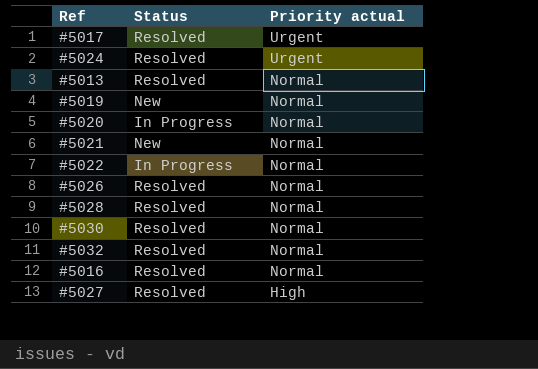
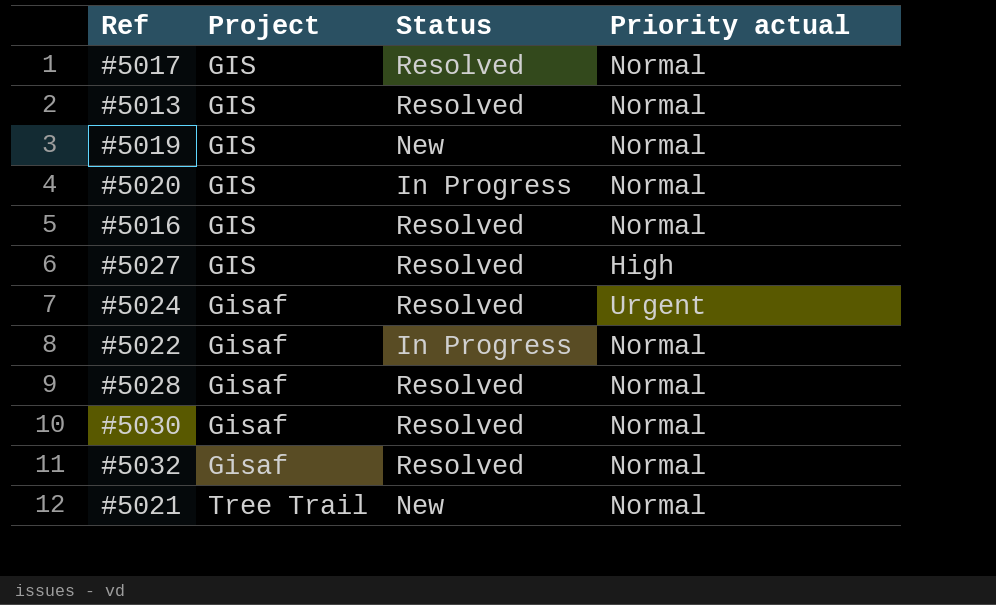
row order: Priority actual descending -> Project ascending
column Project | position: none -> 2
row #5026: Resolved | Normal -> none
#5017 | Priority actual: Urgent -> Normal

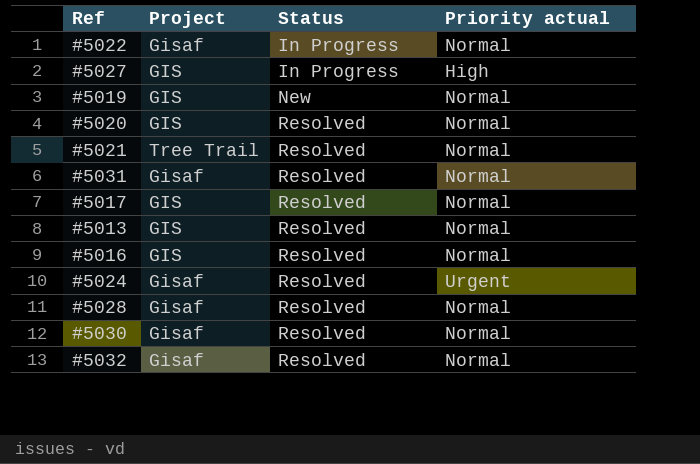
row order: Project ascending -> Status ascending
#5027 | Status: Resolved -> In Progress
#5020 | Status: In Progress -> Resolved
#5021 | Status: New -> Resolved
row #5031: none -> Gisaf | Resolved | Normal

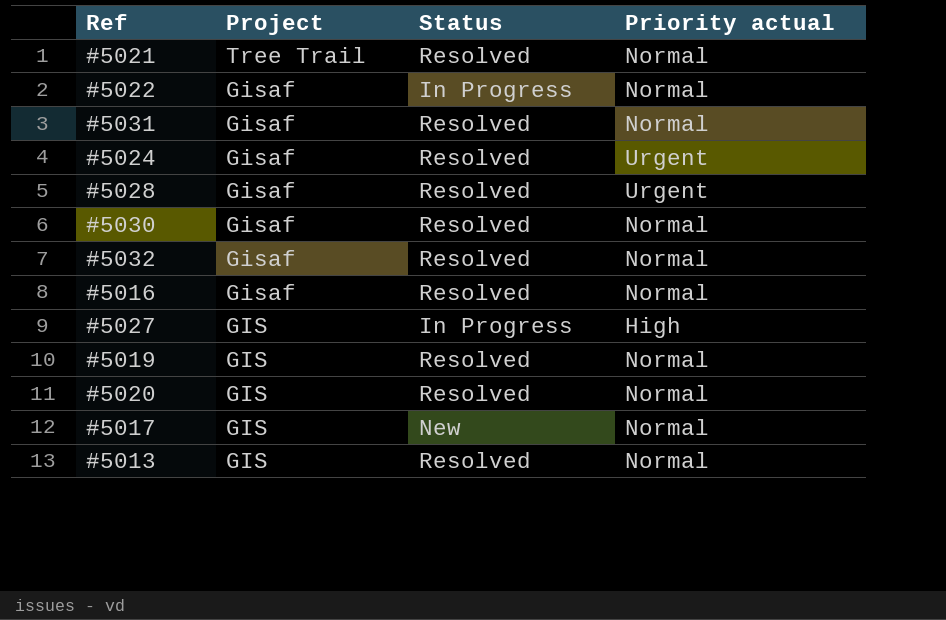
row order: Status ascending -> Project descending
#5028 | Priority actual: Normal -> Urgent
#5016 | Project: GIS -> Gisaf
#5019 | Status: New -> Resolved
#5017 | Status: Resolved -> New

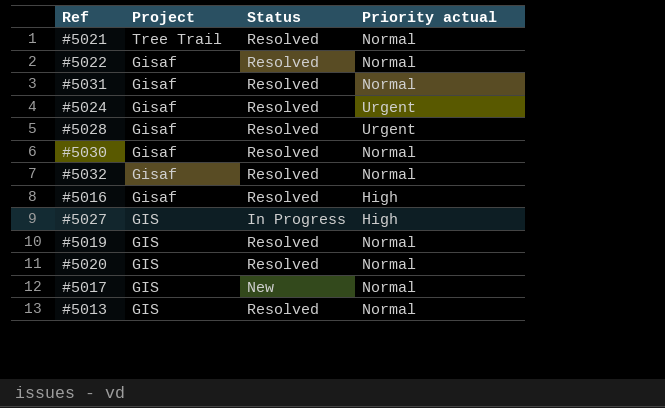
#5022 | Status: In Progress -> Resolved
#5016 | Priority actual: Normal -> High

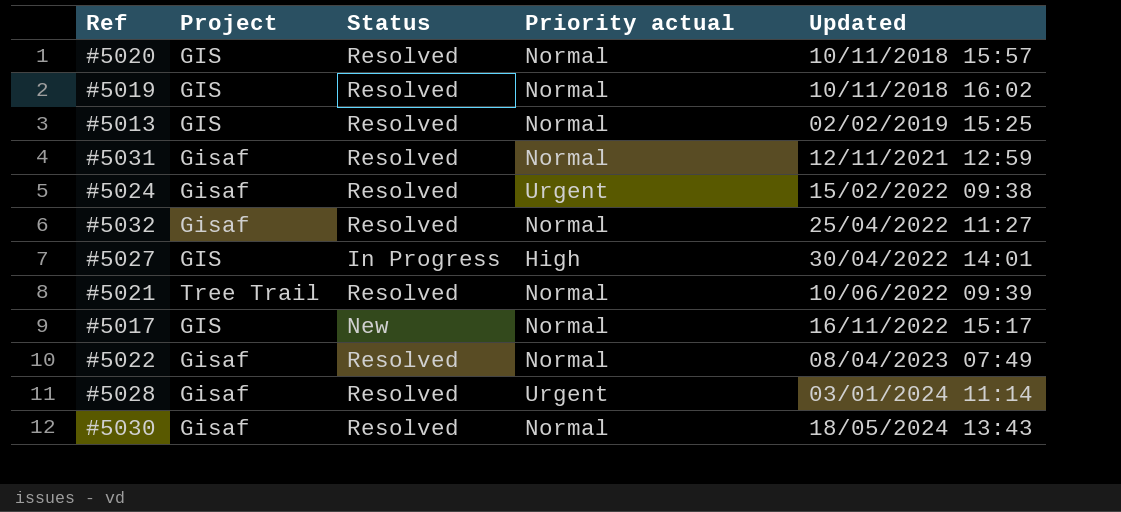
row order: Project descending -> Updated ascending
column Updated | position: none -> 5
row #5016: Gisaf | Resolved | High -> none

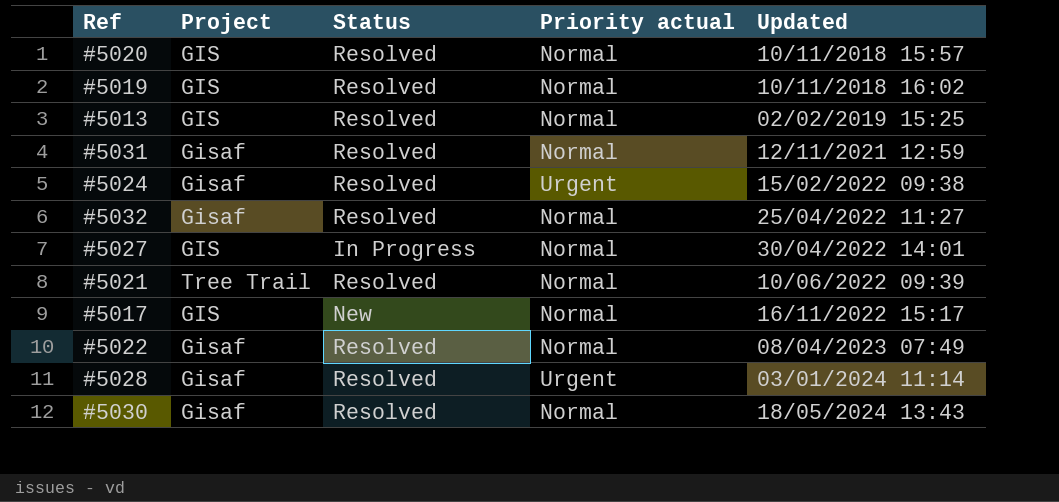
#5027 | Priority actual: High -> Normal

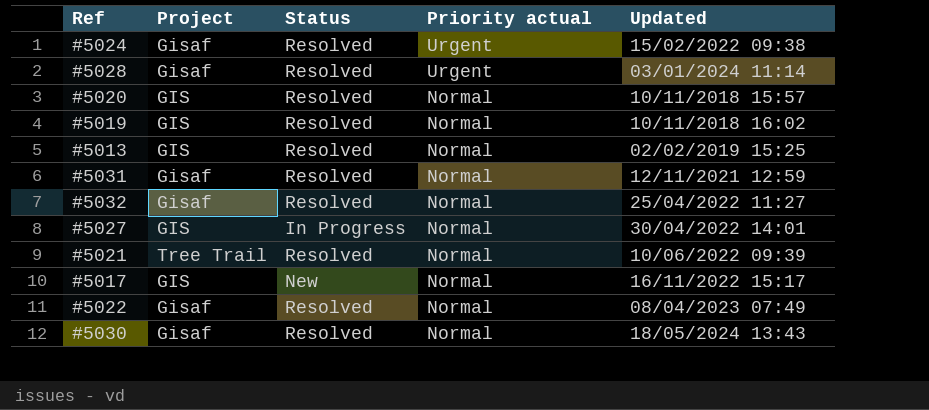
row order: Updated ascending -> Priority actual descending

